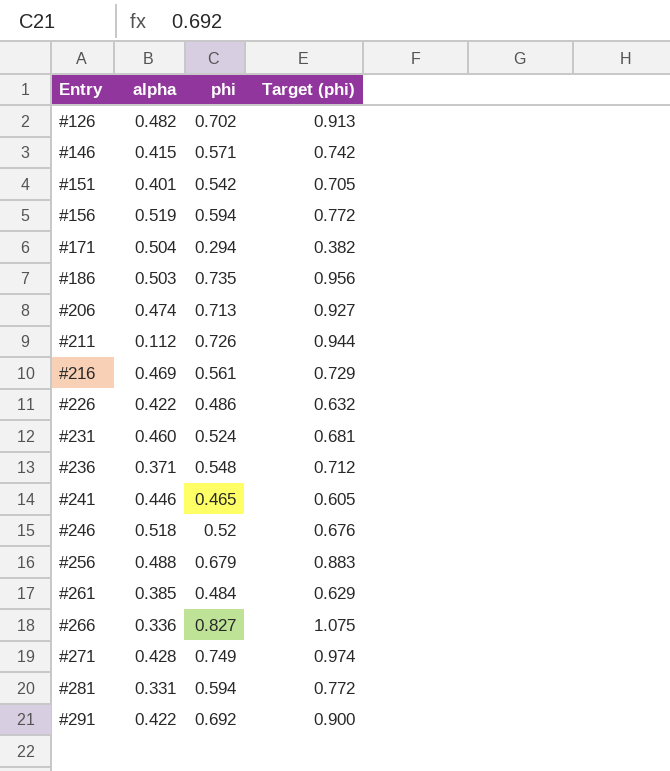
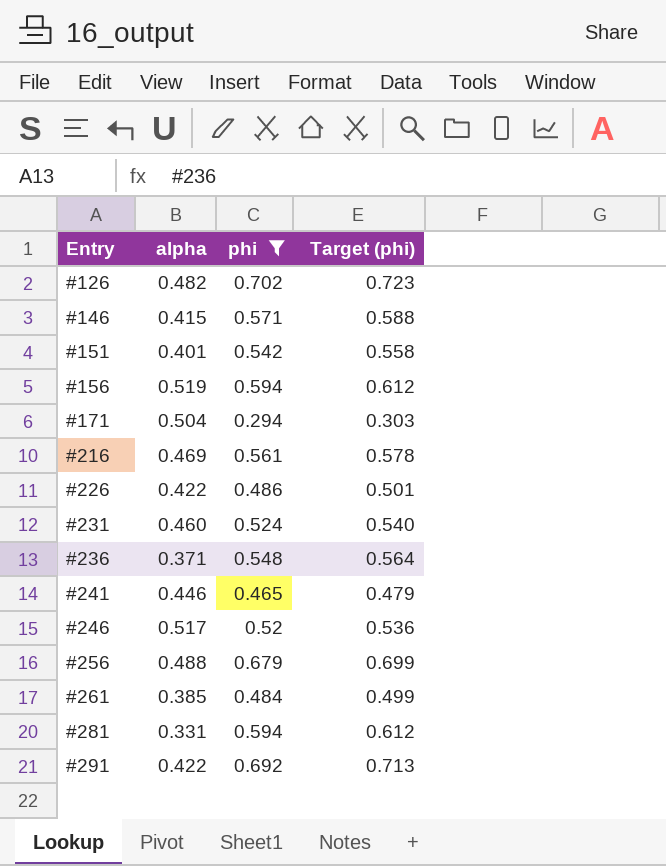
filter: none -> phi <= 0.702
column Target (phi) | formula: [phi] * 1.3 -> [phi] * 1.03
#246 | alpha: 0.518 -> 0.517

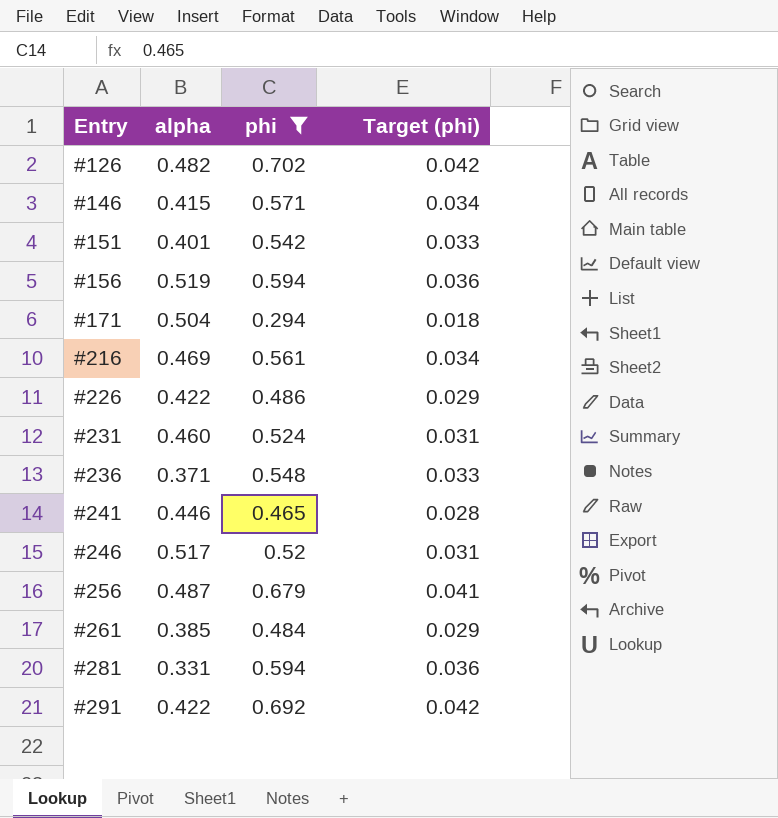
column Target (phi) | formula: [phi] * 1.03 -> [phi] * 0.06
#256 | alpha: 0.488 -> 0.487

